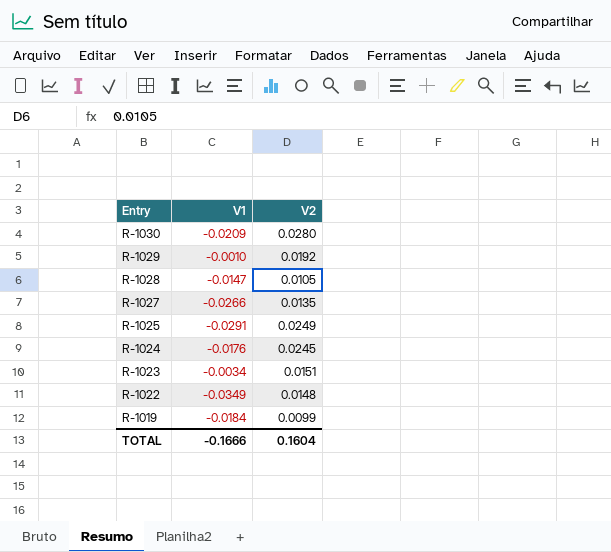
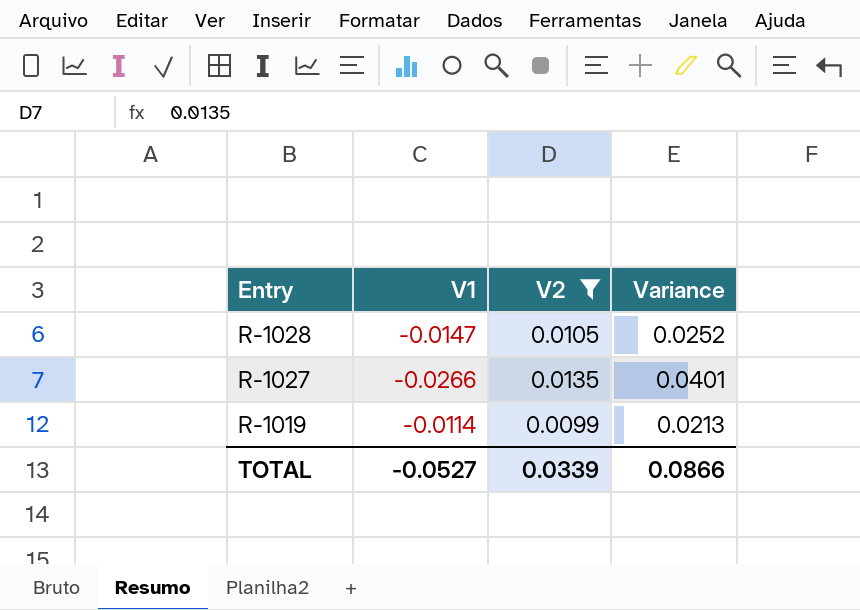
filter: none -> V2 <= 0.0135
column Variance | formula: none -> [V2] - [V1]
R-1019 | V1: -0.0184 -> -0.0114
TOTAL | V1: -0.1666 -> -0.0527
TOTAL | V2: 0.1604 -> 0.0339

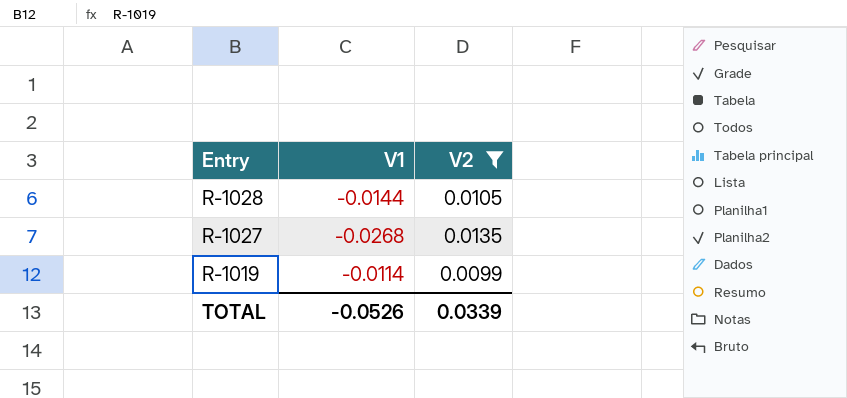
column Variance | formula: [V2] - [V1] -> none
R-1028 | V1: -0.0147 -> -0.0144
R-1027 | V1: -0.0266 -> -0.0268
TOTAL | V1: -0.0527 -> -0.0526

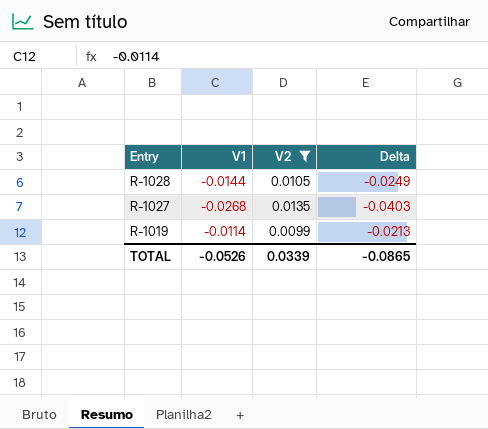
column Delta | formula: none -> [V1] - [V2]

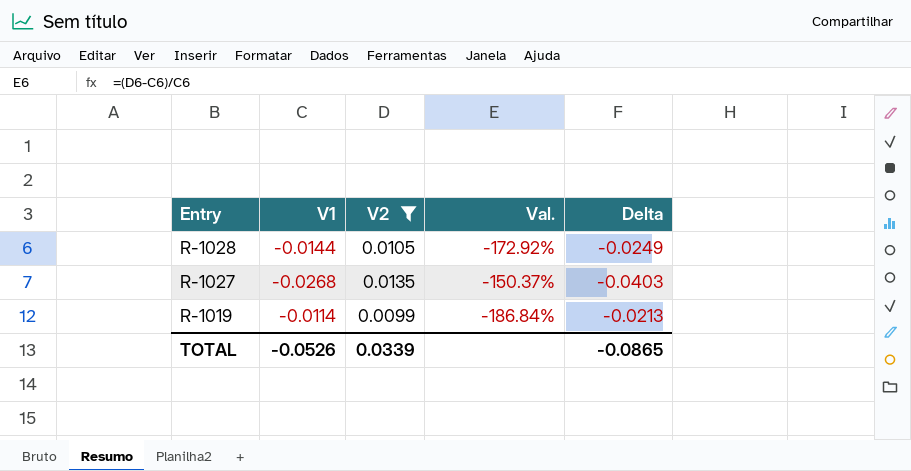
column Val. | formula: none -> ([V2] - [V1]) / [V1]

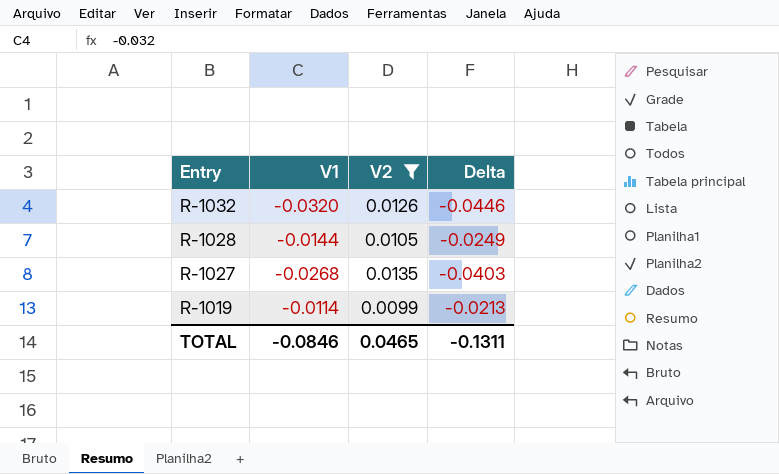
column Val. | formula: ([V2] - [V1]) / [V1] -> none
row R-1032: none -> -0.0320 | 0.0126 | -0.0446
TOTAL | V1: -0.0526 -> -0.0846
TOTAL | V2: 0.0339 -> 0.0465
TOTAL | Delta: -0.0865 -> -0.1311

